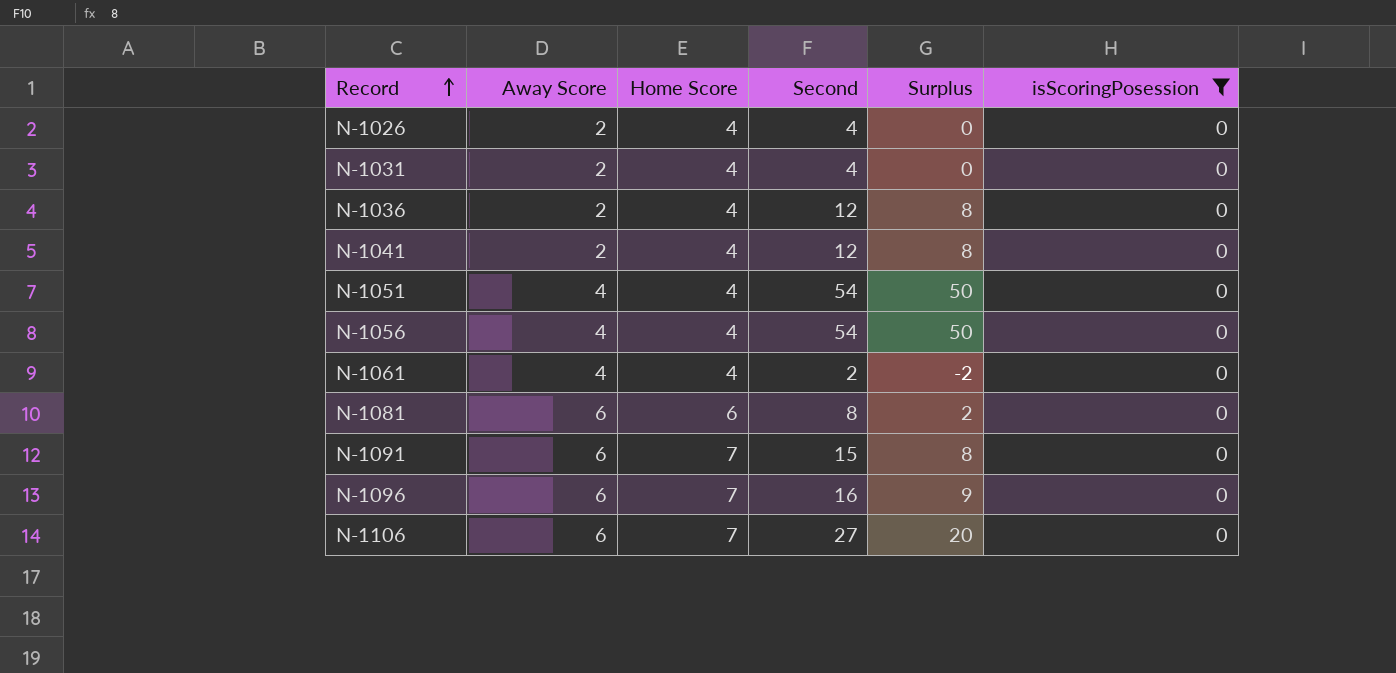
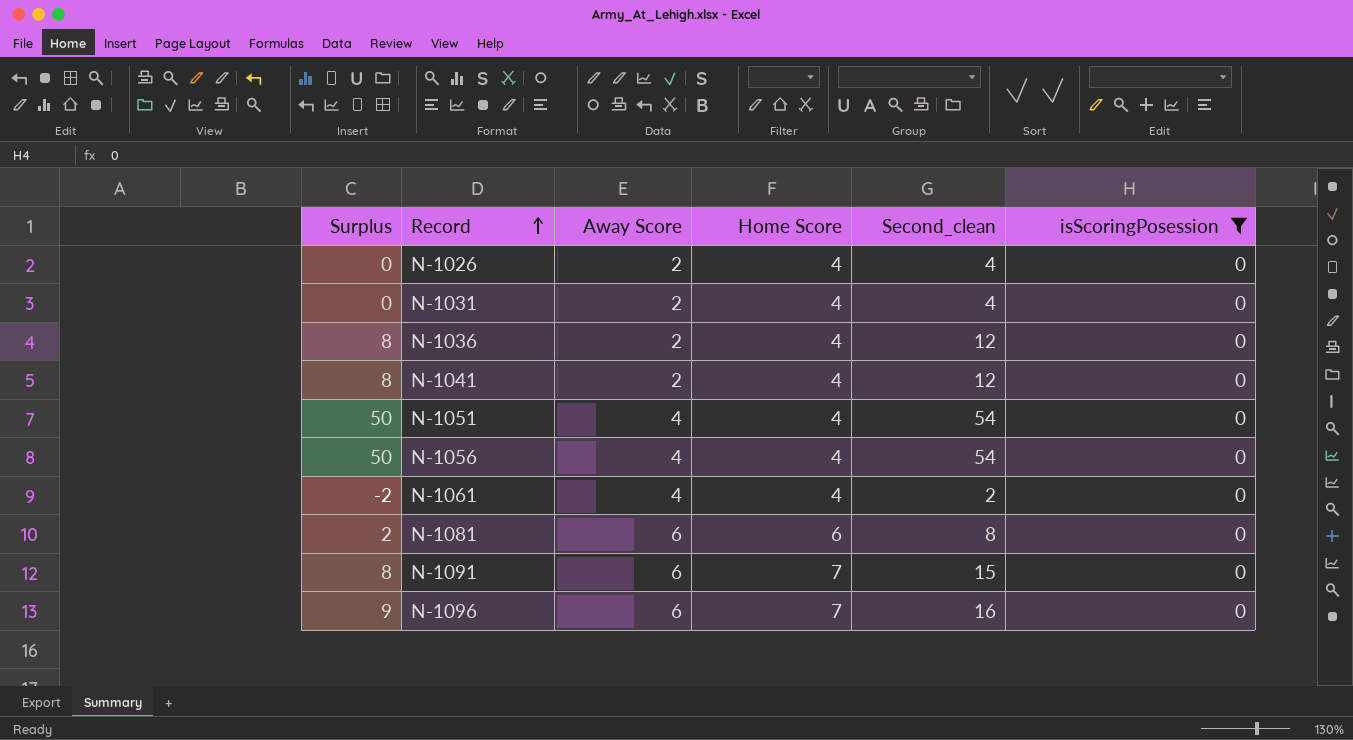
column Surplus | position: 5 -> 1
column name: Second -> Second_clean
row N-1106: 6 | 7 | 27 | 20 | 0 -> none

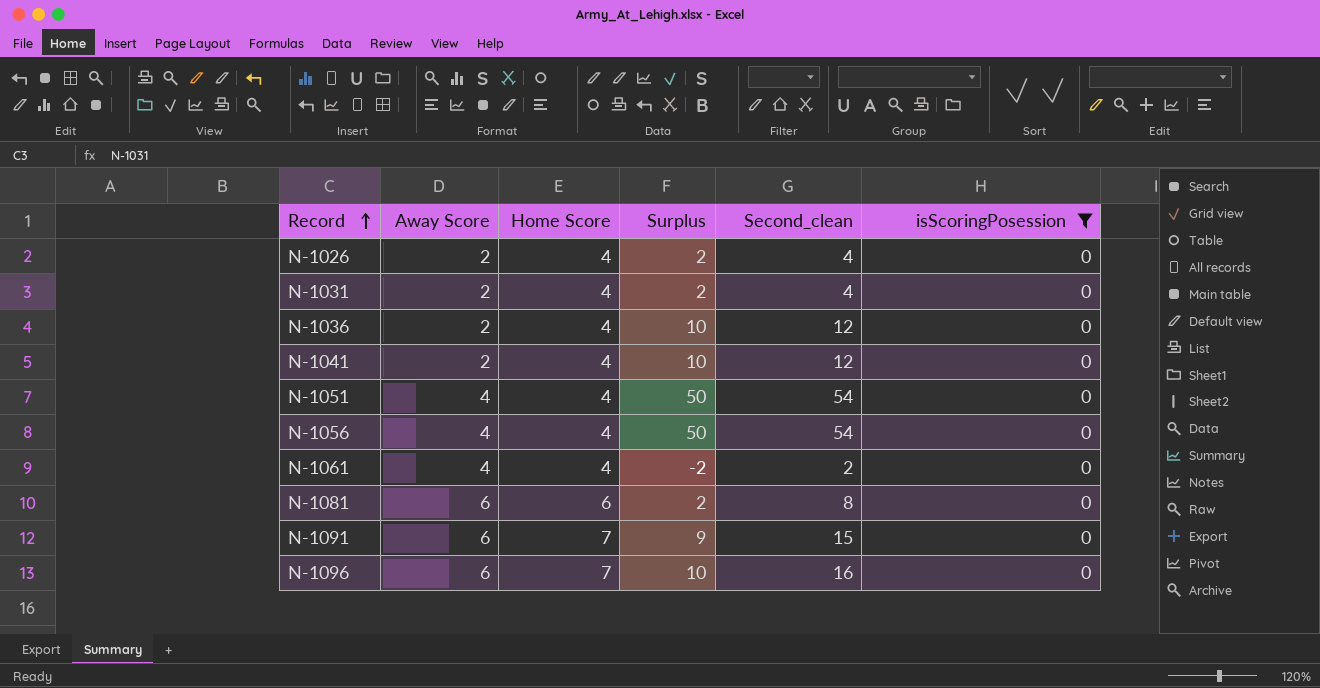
column Surplus | formula: [Second_clean] - [Home Score] -> [Second_clean] - [Away Score]
column Surplus | position: 1 -> 4

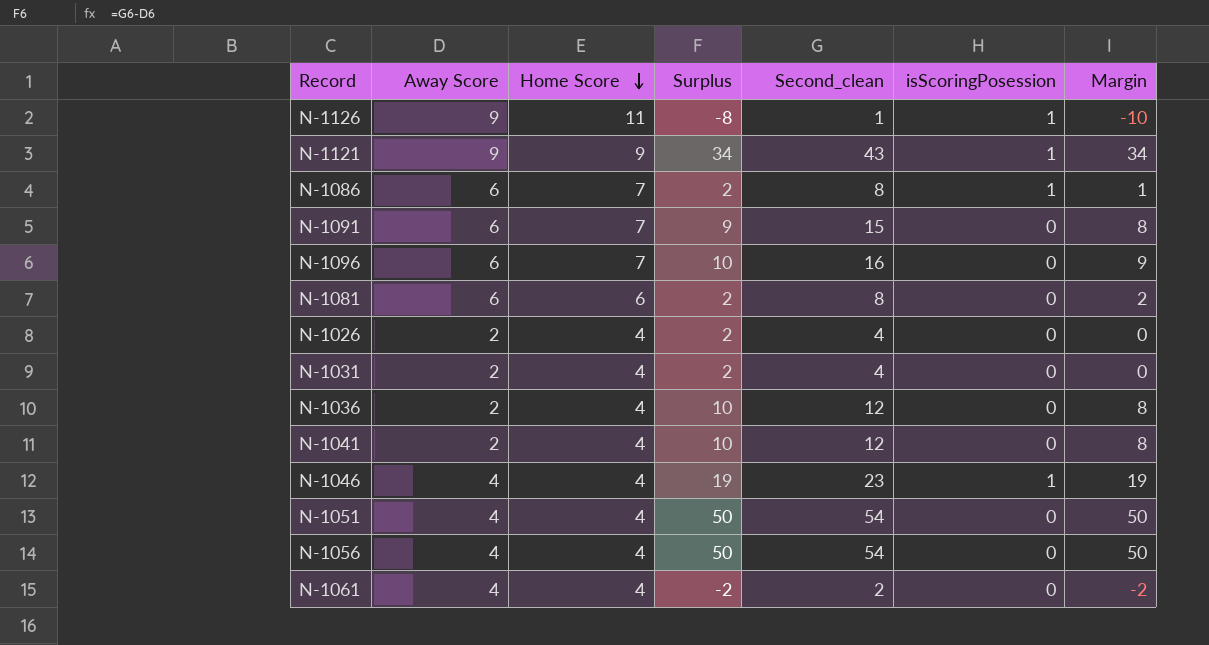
filter: isScoringPosession = 0 -> none
row order: Record ascending -> Home Score descending
column Margin | formula: none -> [Second_clean] - [Home Score]

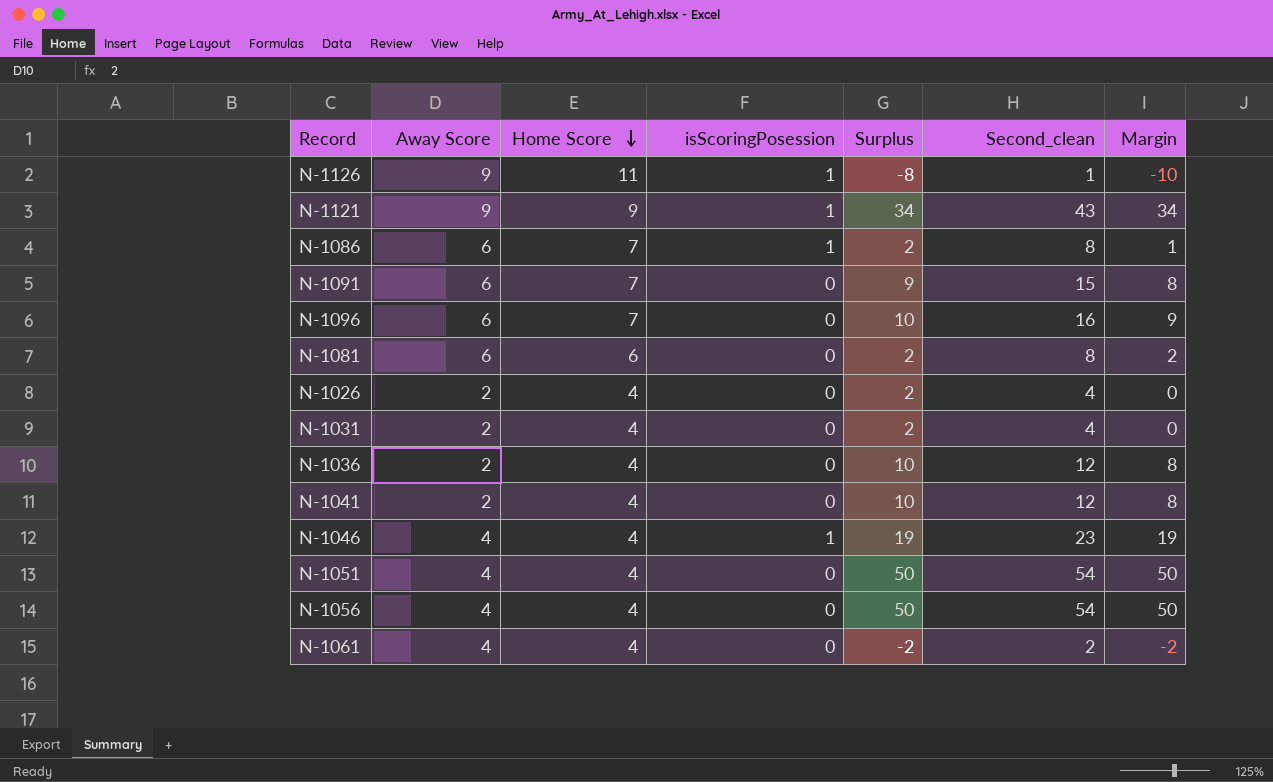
column isScoringPosession | position: 6 -> 4

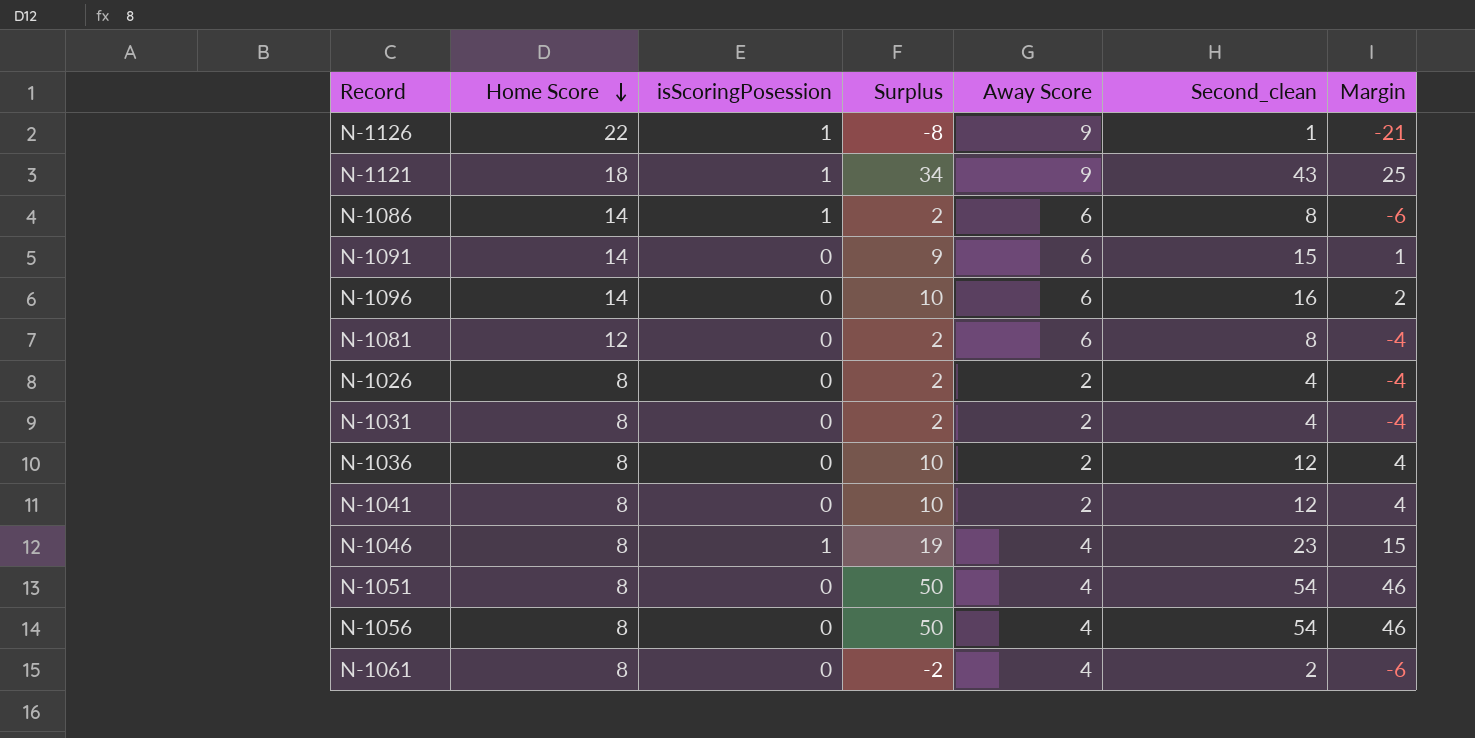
column Away Score | position: 2 -> 5
N-1126 | Home Score: 11 -> 22
N-1126 | Margin: -10 -> -21
N-1121 | Home Score: 9 -> 18
N-1121 | Margin: 34 -> 25
N-1086 | Home Score: 7 -> 14
N-1086 | Margin: 1 -> -6
N-1091 | Home Score: 7 -> 14
N-1091 | Margin: 8 -> 1
N-1096 | Home Score: 7 -> 14
N-1096 | Margin: 9 -> 2
N-1081 | Home Score: 6 -> 12
N-1081 | Margin: 2 -> -4
N-1026 | Home Score: 4 -> 8
N-1026 | Margin: 0 -> -4
N-1031 | Home Score: 4 -> 8
N-1031 | Margin: 0 -> -4
N-1036 | Home Score: 4 -> 8
N-1036 | Margin: 8 -> 4
N-1041 | Home Score: 4 -> 8
N-1041 | Margin: 8 -> 4
N-1046 | Home Score: 4 -> 8
N-1046 | Margin: 19 -> 15
N-1051 | Home Score: 4 -> 8
N-1051 | Margin: 50 -> 46
N-1056 | Home Score: 4 -> 8
N-1056 | Margin: 50 -> 46
N-1061 | Home Score: 4 -> 8
N-1061 | Margin: -2 -> -6

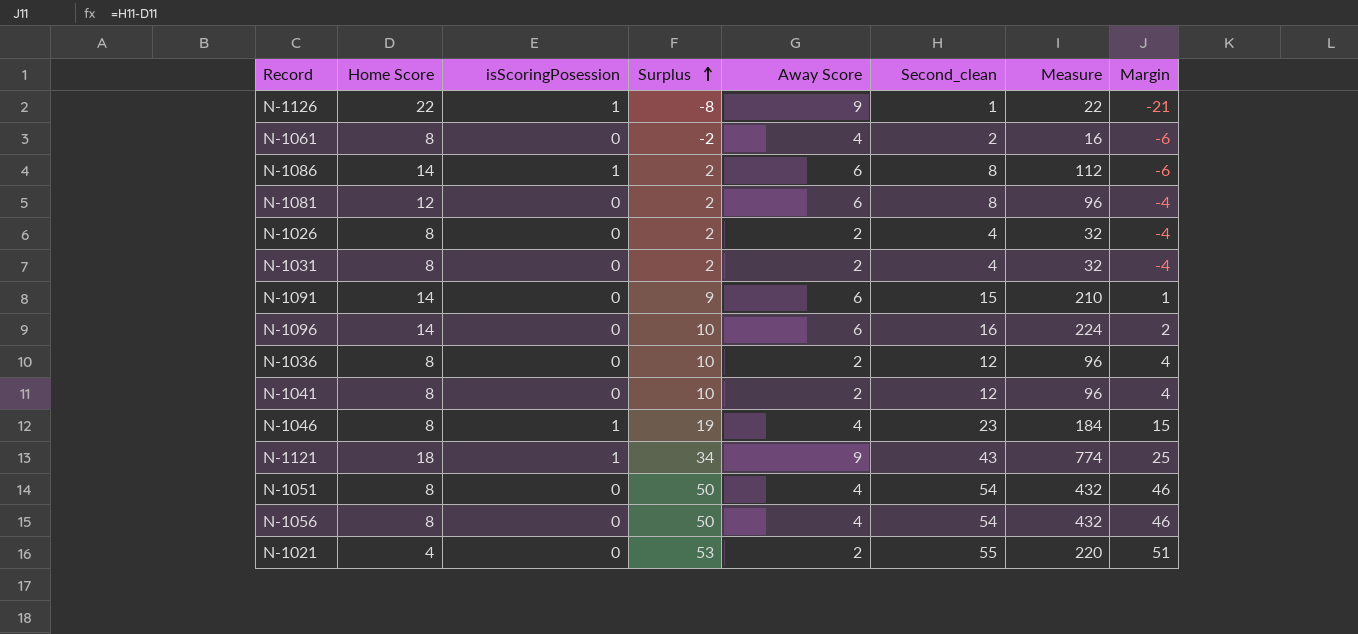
row order: Home Score descending -> Surplus ascending
column Measure | formula: none -> [Home Score] * [Second_clean]
row N-1021: none -> 4 | 0 | 53 | 2 | 55 | 220 | 51

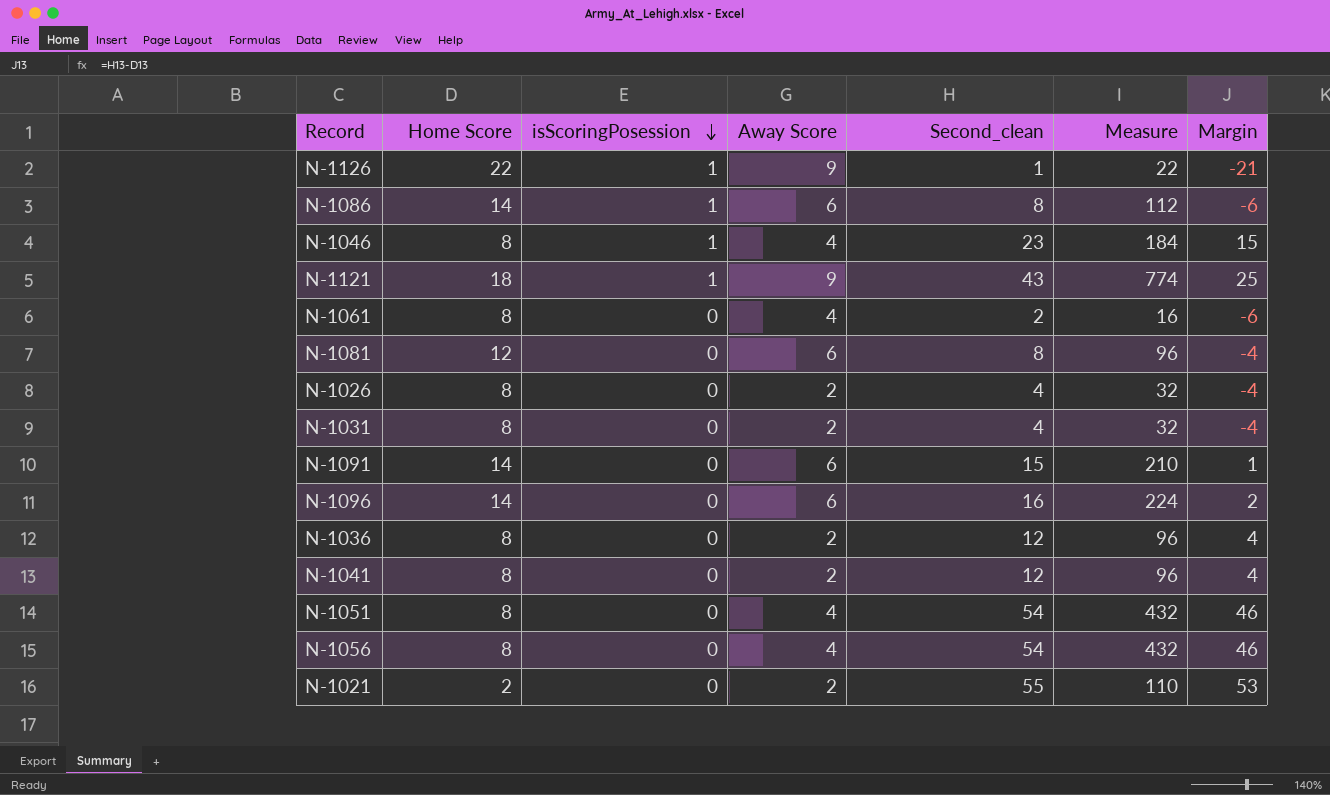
row order: Surplus ascending -> isScoringPosession descending
column Surplus | formula: [Second_clean] - [Away Score] -> none
N-1021 | Home Score: 4 -> 2
N-1021 | Measure: 220 -> 110
N-1021 | Margin: 51 -> 53

